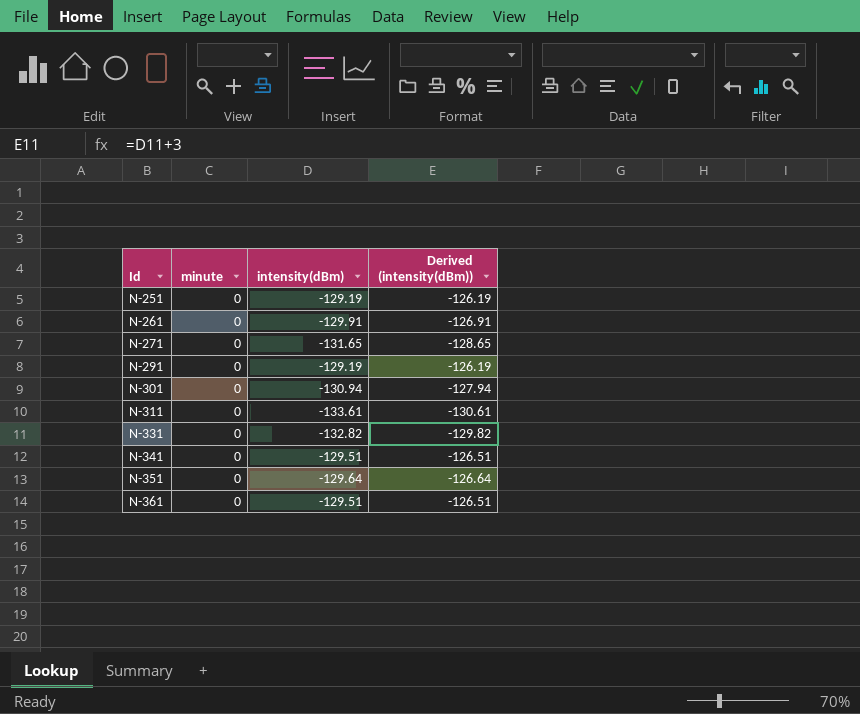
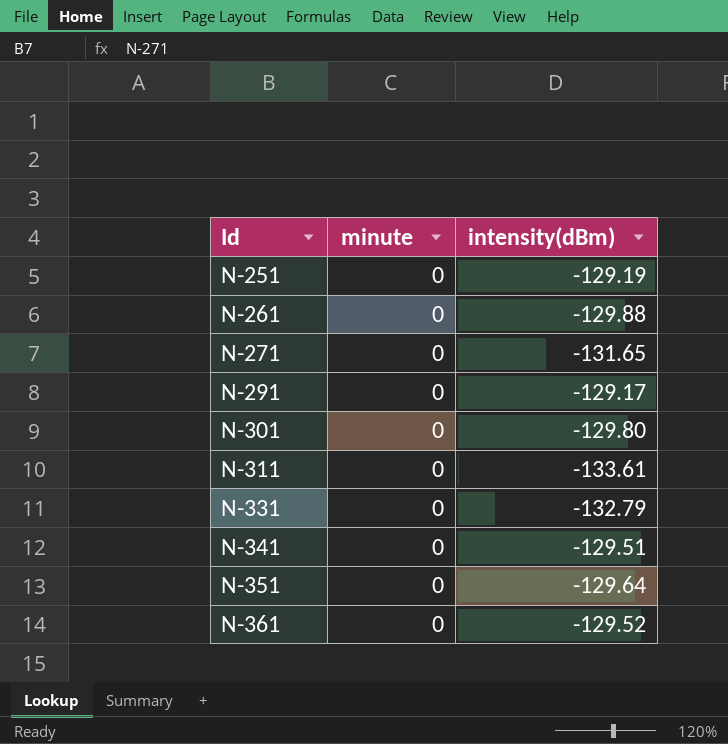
column Derived (intensity(dBm)) | formula: [intensity(dBm)] + 3 -> none
N-261 | intensity(dBm): -129.91 -> -129.88
N-291 | intensity(dBm): -129.19 -> -129.17
N-301 | intensity(dBm): -130.94 -> -129.80
N-331 | intensity(dBm): -132.82 -> -132.79
N-361 | intensity(dBm): -129.51 -> -129.52

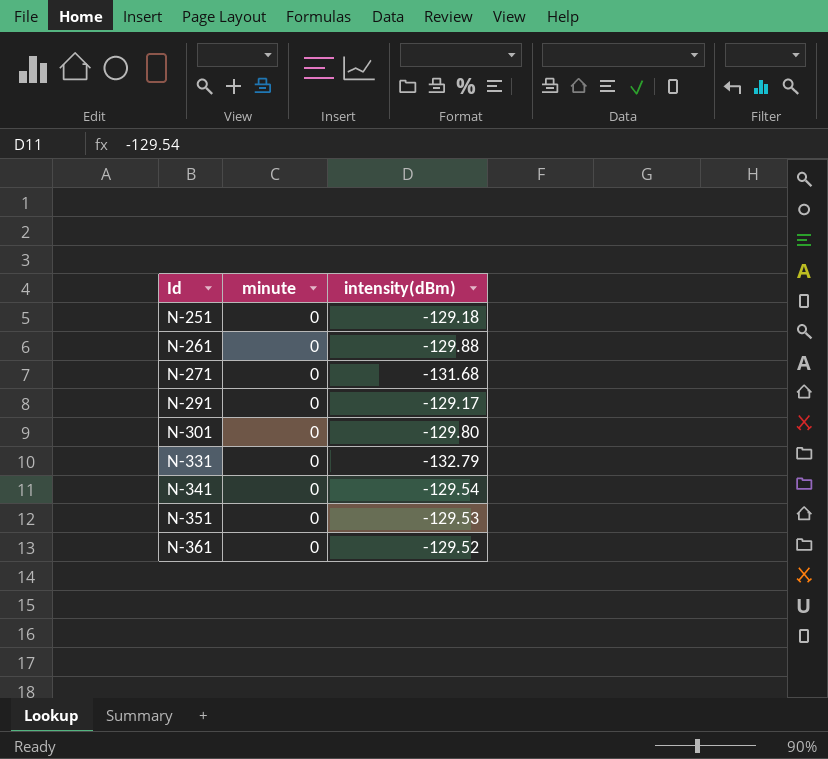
row N-311: 0 | -133.61 -> none
N-251 | intensity(dBm): -129.19 -> -129.18
N-271 | intensity(dBm): -131.65 -> -131.68
N-341 | intensity(dBm): -129.51 -> -129.54
N-351 | intensity(dBm): -129.64 -> -129.53

